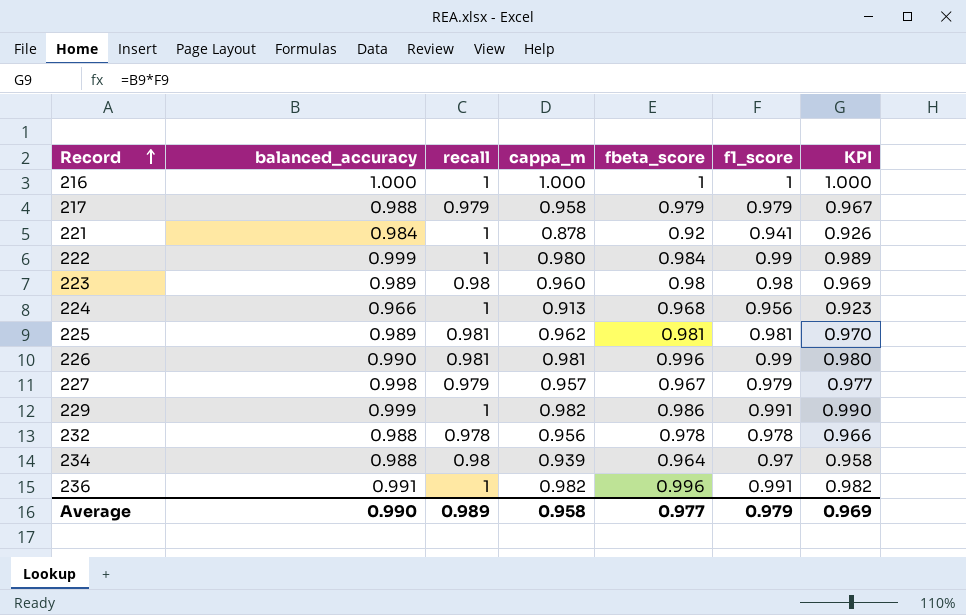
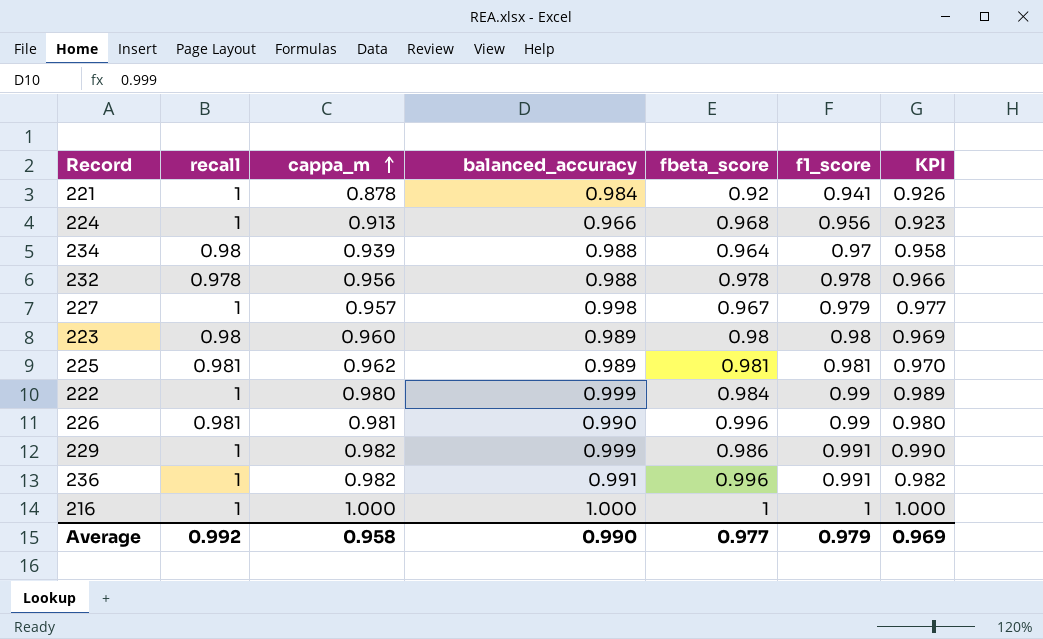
row order: Record ascending -> cappa_m ascending
column balanced_accuracy | position: 2 -> 4
row 217: 0.988 | 0.979 | 0.958 | 0.979 | 0.979 | 0.967 -> none
227 | recall: 0.979 -> 1
Average | recall: 0.989 -> 0.992

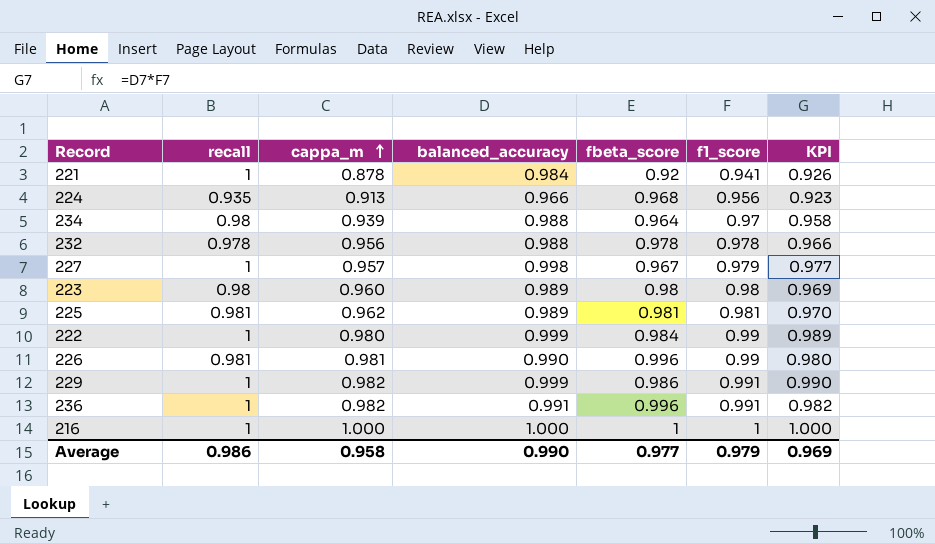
224 | recall: 1 -> 0.935
Average | recall: 0.992 -> 0.986

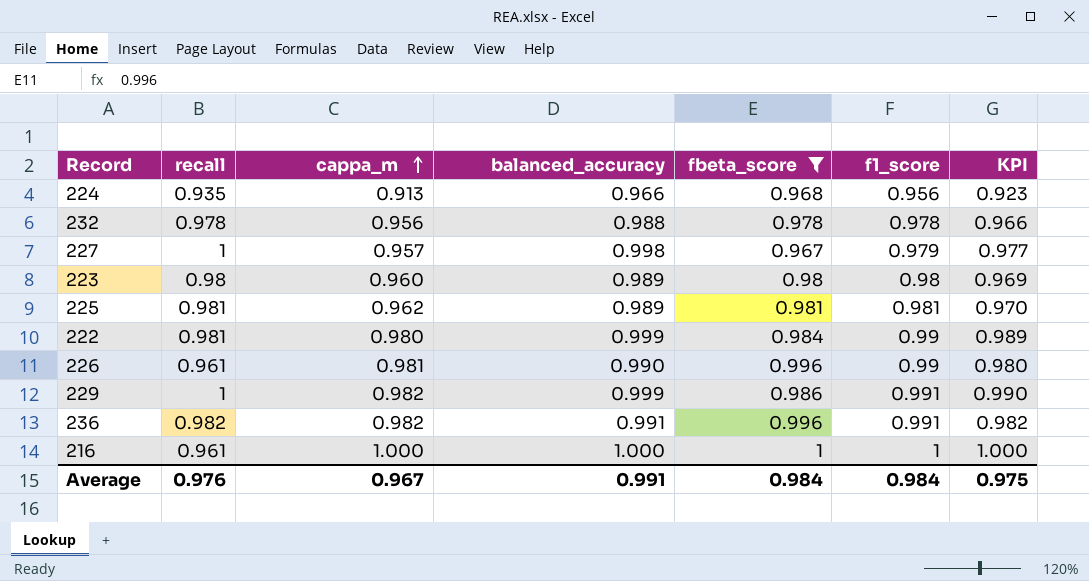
filter: none -> fbeta_score >= 0.967
222 | recall: 1 -> 0.981
226 | recall: 0.981 -> 0.961
236 | recall: 1 -> 0.982
216 | recall: 1 -> 0.961
Average | recall: 0.986 -> 0.976
Average | cappa_m: 0.958 -> 0.967
Average | balanced_accuracy: 0.990 -> 0.991
Average | fbeta_score: 0.977 -> 0.984
Average | f1_score: 0.979 -> 0.984
Average | KPI: 0.969 -> 0.975

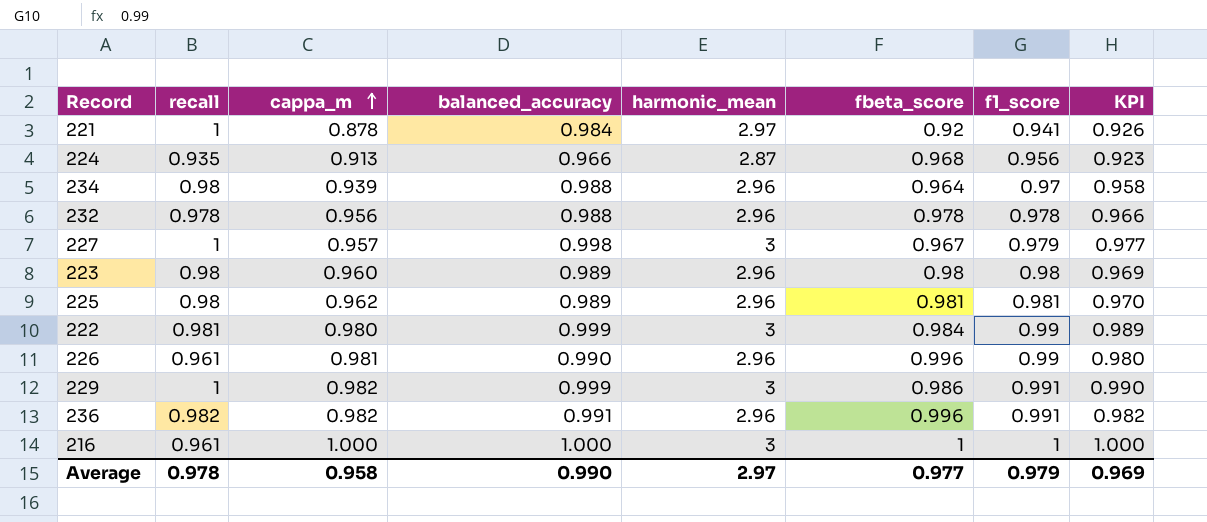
filter: fbeta_score >= 0.967 -> none
column harmonic_mean | position: none -> 5
225 | recall: 0.981 -> 0.98
Average | recall: 0.976 -> 0.978
Average | cappa_m: 0.967 -> 0.958
Average | balanced_accuracy: 0.991 -> 0.990
Average | fbeta_score: 0.984 -> 0.977
Average | f1_score: 0.984 -> 0.979
Average | KPI: 0.975 -> 0.969

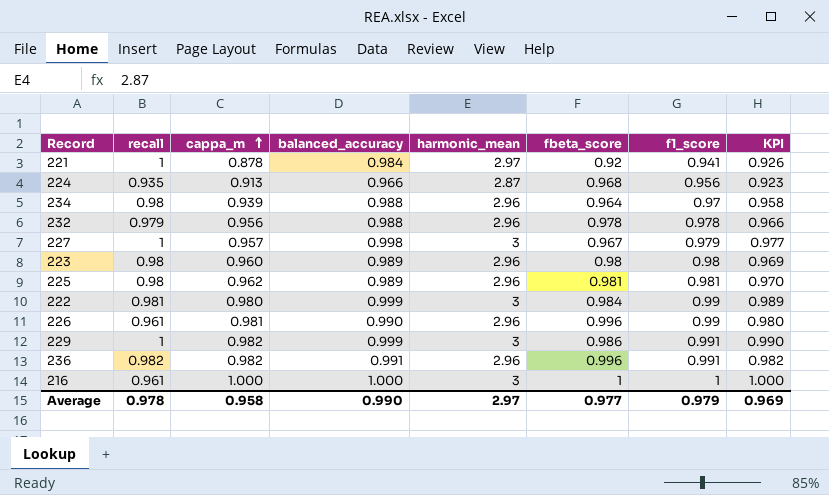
232 | recall: 0.978 -> 0.979

